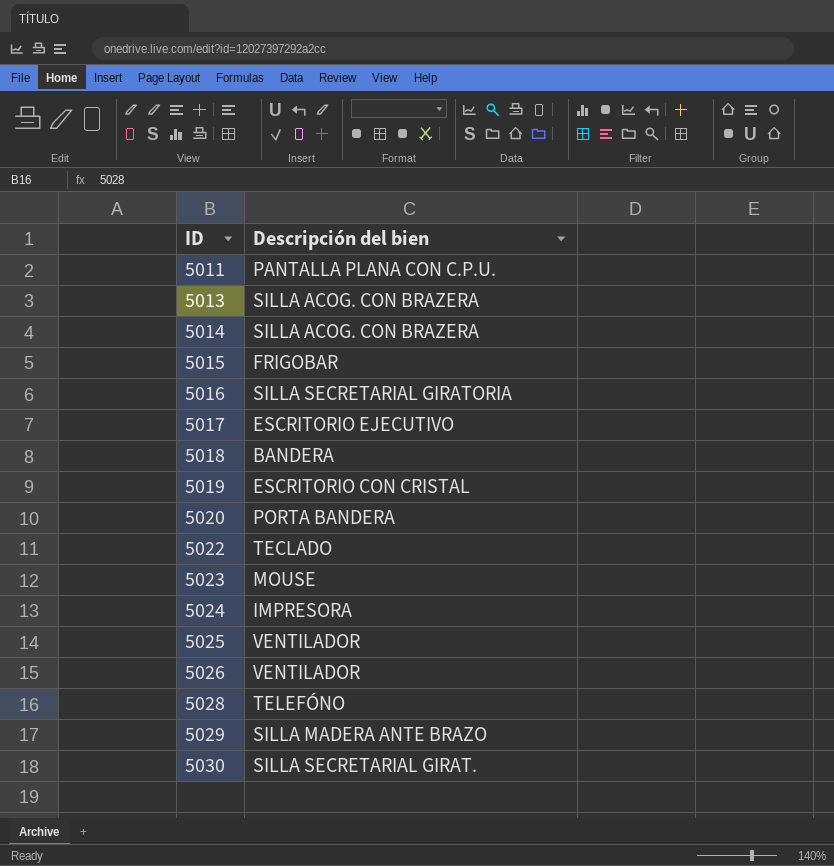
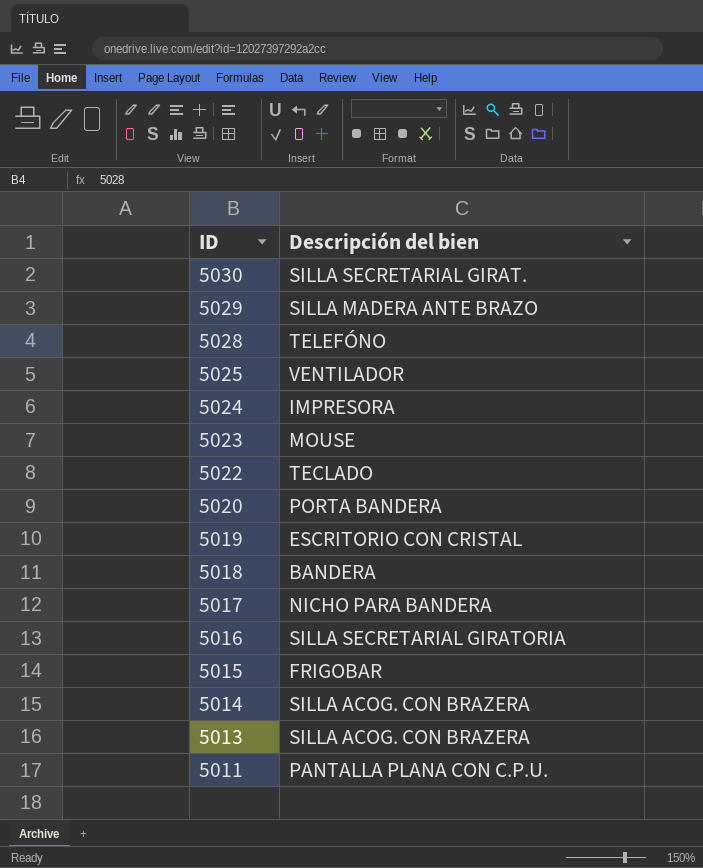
row order: ID ascending -> ID descending
row 5026: VENTILADOR -> none
5017 | Descripción del bien: ESCRITORIO EJECUTIVO -> NICHO PARA BANDERA

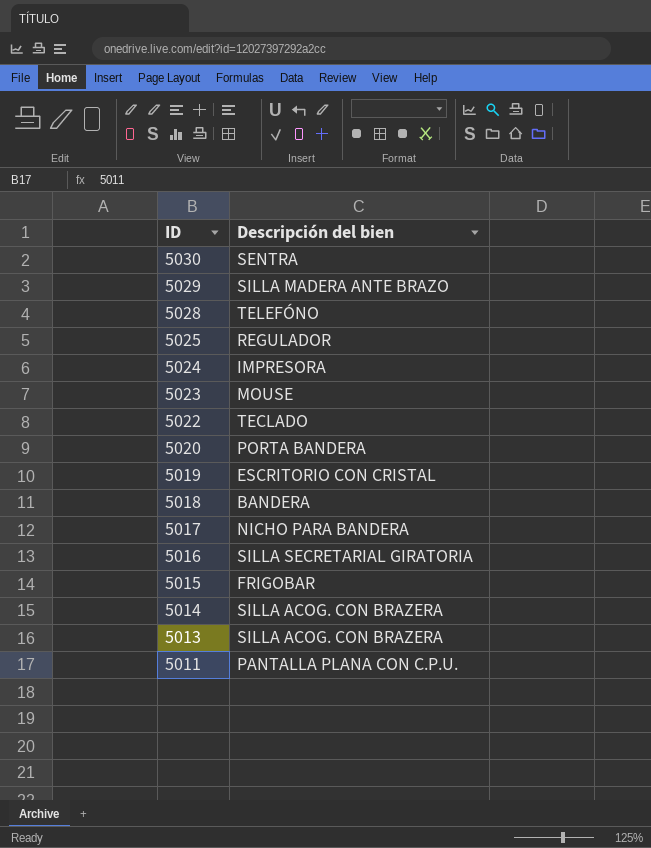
5030 | Descripción del bien: SILLA SECRETARIAL GIRAT. -> SENTRA
5025 | Descripción del bien: VENTILADOR -> REGULADOR

